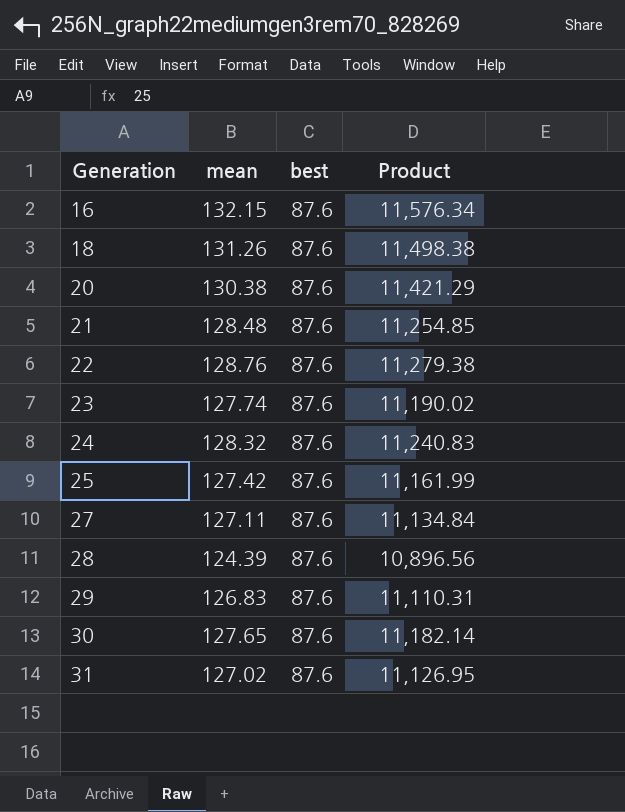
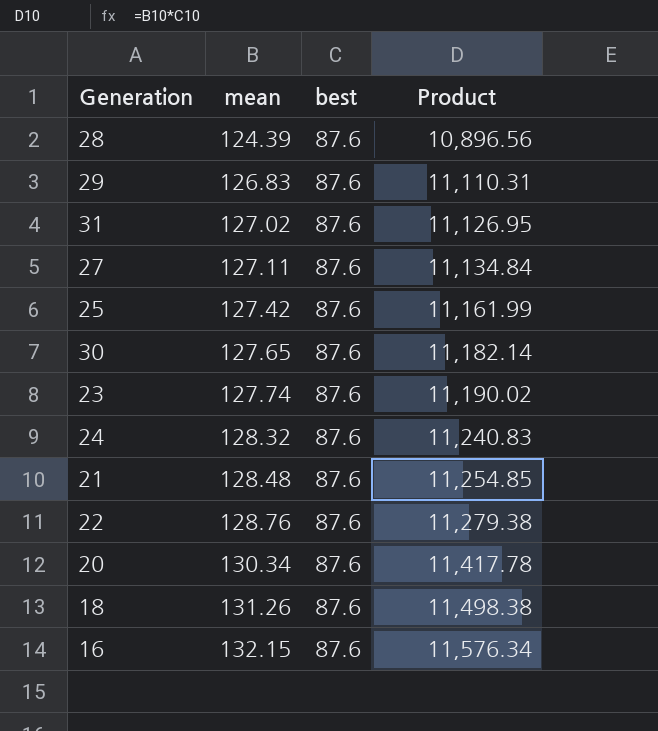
row order: Generation ascending -> mean ascending
20 | mean: 130.38 -> 130.34
20 | Product: 11,421.29 -> 11,417.78

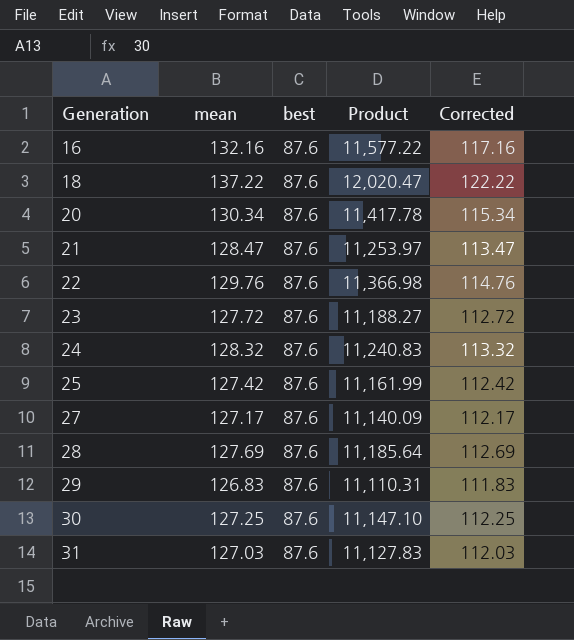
row order: mean ascending -> Generation ascending
column Corrected | formula: none -> [mean] - 15
16 | mean: 132.15 -> 132.16
16 | Product: 11,576.34 -> 11,577.22
18 | mean: 131.26 -> 137.22
18 | Product: 11,498.38 -> 12,020.47
21 | mean: 128.48 -> 128.47
21 | Product: 11,254.85 -> 11,253.97
22 | mean: 128.76 -> 129.76
22 | Product: 11,279.38 -> 11,366.98
23 | mean: 127.74 -> 127.72
23 | Product: 11,190.02 -> 11,188.27
27 | mean: 127.11 -> 127.17
27 | Product: 11,134.84 -> 11,140.09
28 | mean: 124.39 -> 127.69
28 | Product: 10,896.56 -> 11,185.64
30 | mean: 127.65 -> 127.25
30 | Product: 11,182.14 -> 11,147.10
31 | mean: 127.02 -> 127.03
31 | Product: 11,126.95 -> 11,127.83

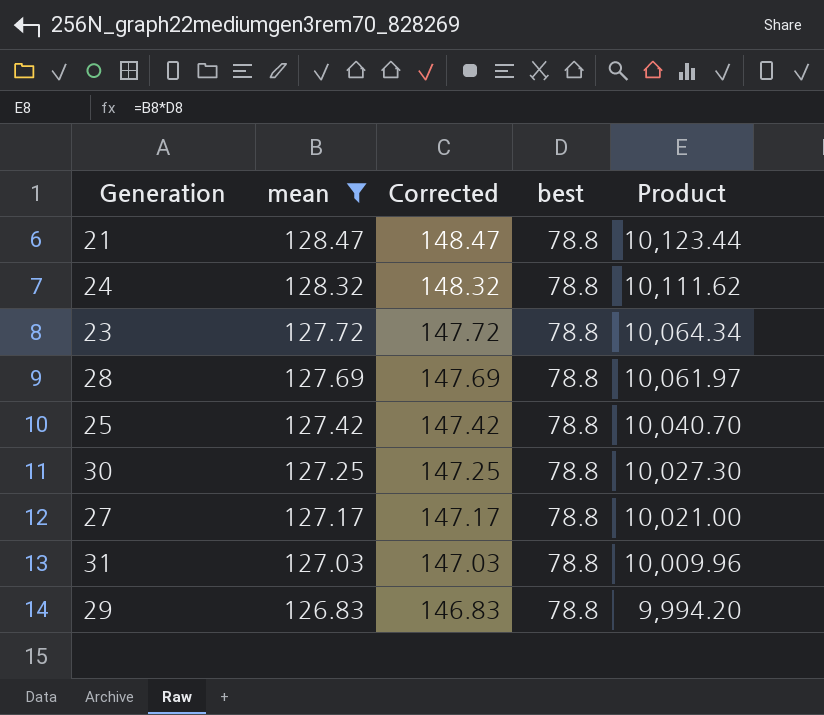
filter: none -> mean <= 128.47
row order: Generation ascending -> mean descending
column Corrected | formula: [mean] - 15 -> [mean] + 20
column Corrected | position: 5 -> 3
21 | best: 87.6 -> 78.8
21 | Product: 11,253.97 -> 10,123.44
24 | best: 87.6 -> 78.8
24 | Product: 11,240.83 -> 10,111.62
23 | best: 87.6 -> 78.8
23 | Product: 11,188.27 -> 10,064.34
28 | best: 87.6 -> 78.8
28 | Product: 11,185.64 -> 10,061.97
25 | best: 87.6 -> 78.8
25 | Product: 11,161.99 -> 10,040.70
30 | best: 87.6 -> 78.8
30 | Product: 11,147.10 -> 10,027.30
27 | best: 87.6 -> 78.8
27 | Product: 11,140.09 -> 10,021.00
31 | best: 87.6 -> 78.8
31 | Product: 11,127.83 -> 10,009.96
29 | best: 87.6 -> 78.8
29 | Product: 11,110.31 -> 9,994.20

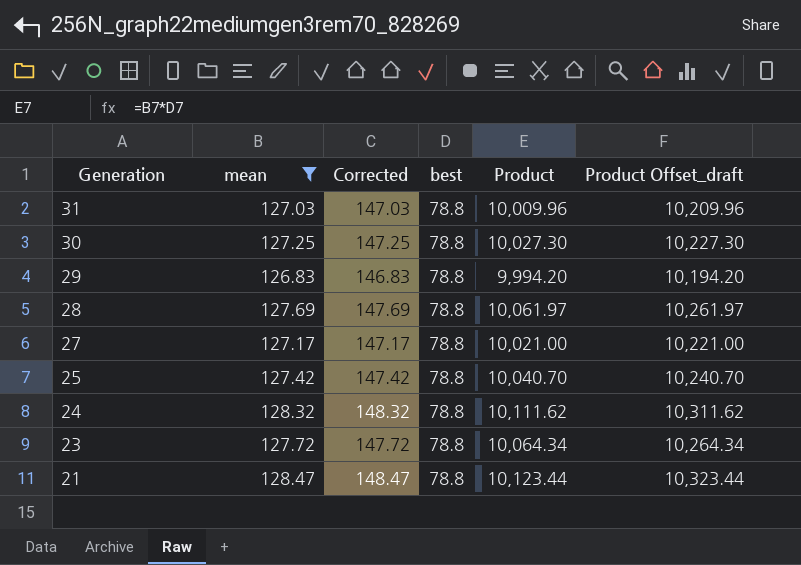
row order: mean descending -> Generation descending
column Product Offset_draft | formula: none -> [Product] + 200

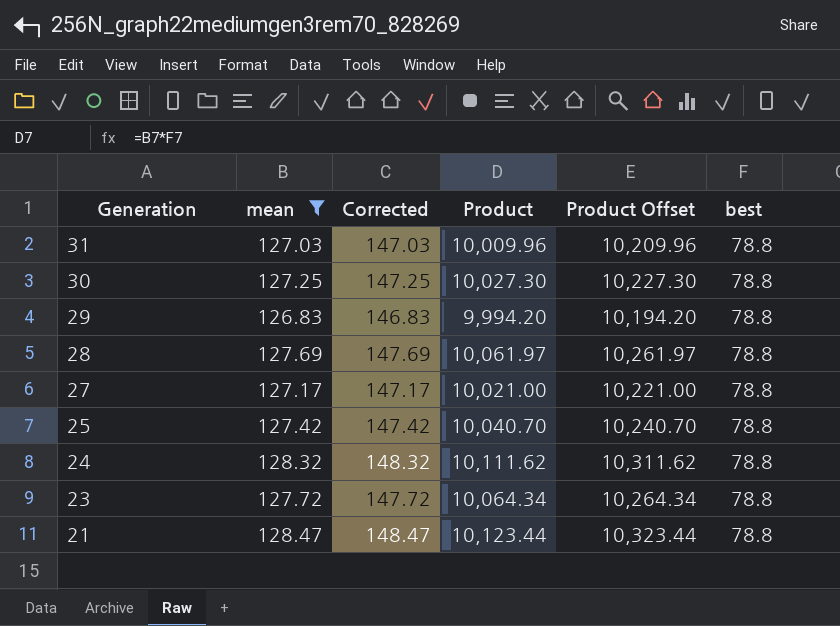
column name: Product Offset_draft -> Product Offset
column best | position: 4 -> 6

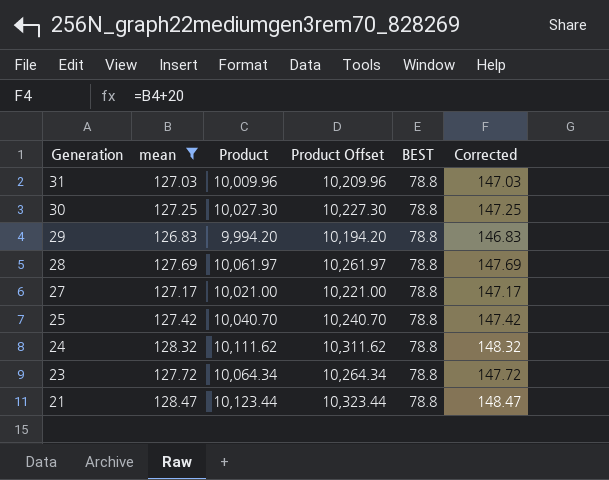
column name: best -> BEST
column Corrected | position: 3 -> 6

